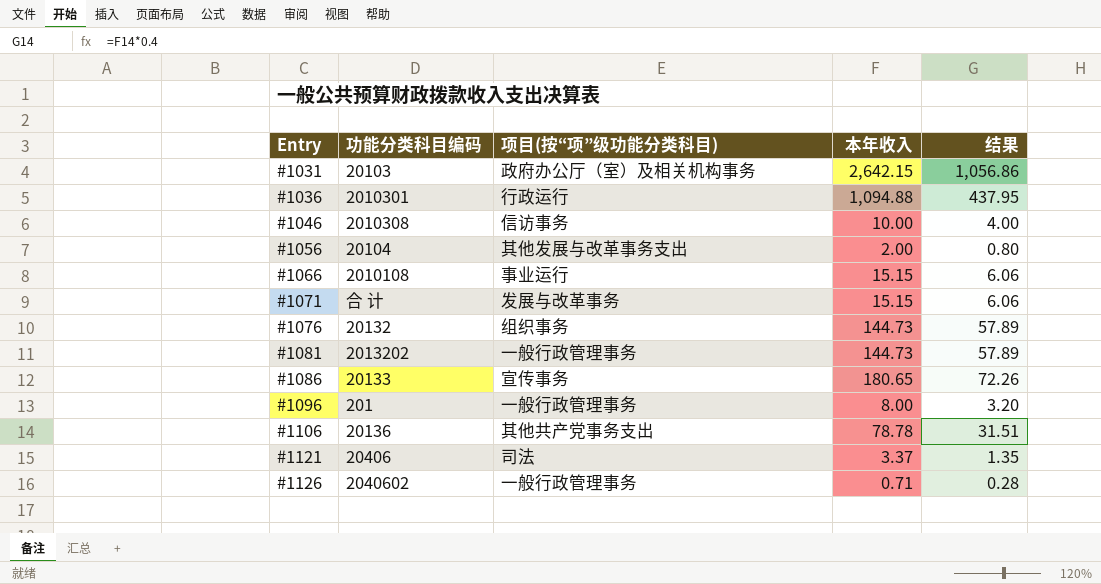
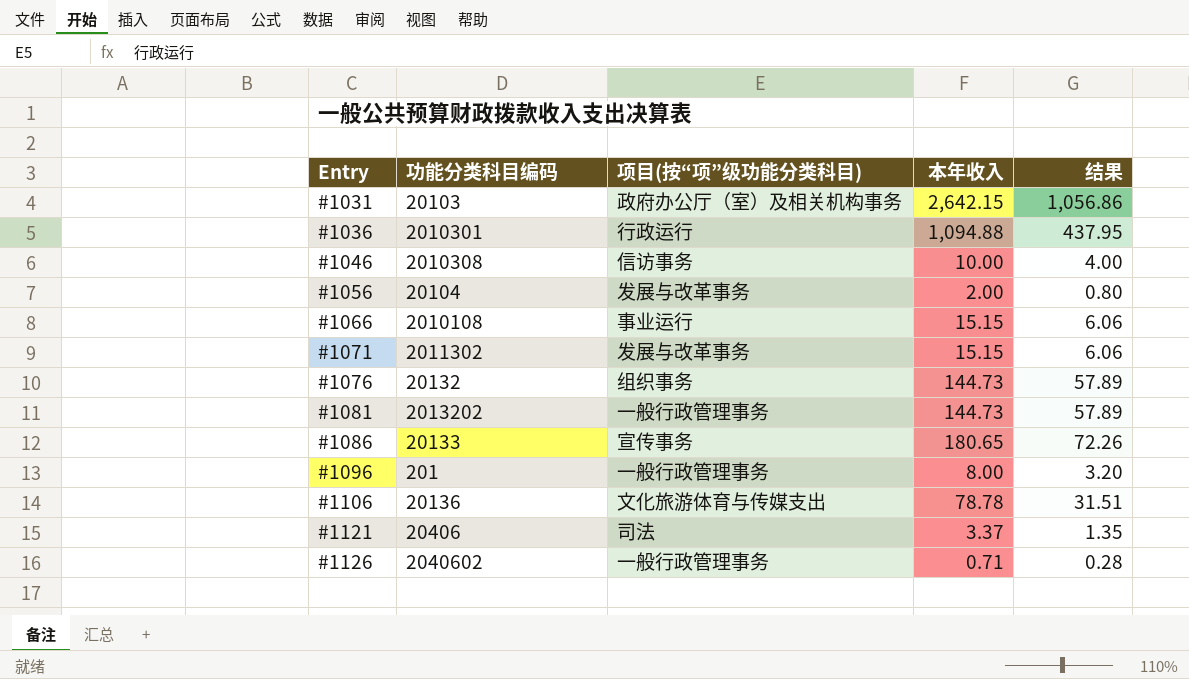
#1056 | 项目(按“项”级功能分类科目): 其他发展与改革事务支出 -> 发展与改革事务
#1071 | 功能分类科目编码: 合 计 -> 2011302
#1106 | 项目(按“项”级功能分类科目): 其他共产党事务支出 -> 文化旅游体育与传媒支出

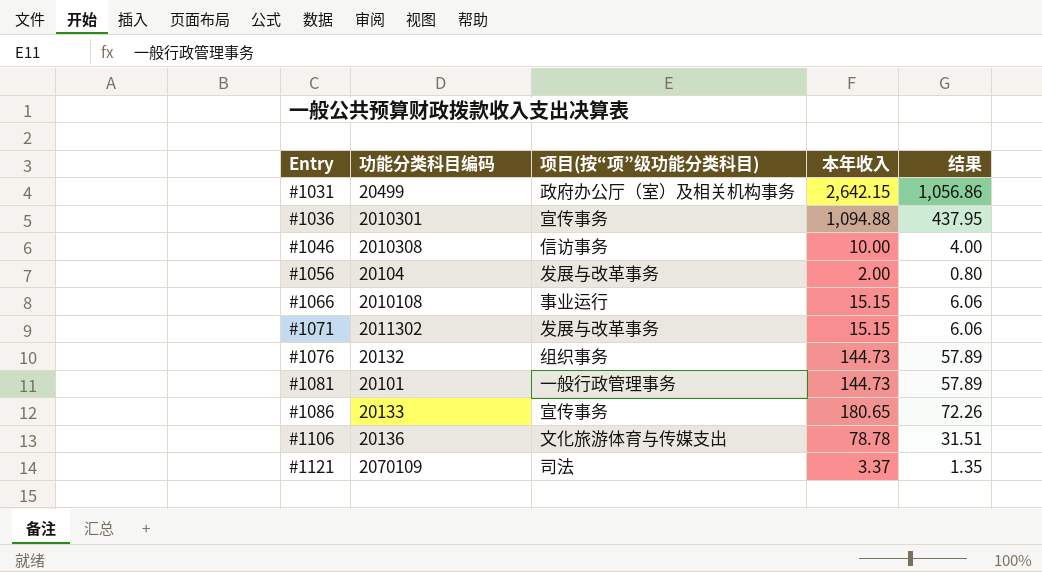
row #1096: 201 | 一般行政管理事务 | 8.00 | 3.20 -> none
row #1126: 2040602 | 一般行政管理事务 | 0.71 | 0.28 -> none
#1031 | 功能分类科目编码: 20103 -> 20499
#1036 | 项目(按“项”级功能分类科目): 行政运行 -> 宣传事务
#1081 | 功能分类科目编码: 2013202 -> 20101
#1121 | 功能分类科目编码: 20406 -> 2070109

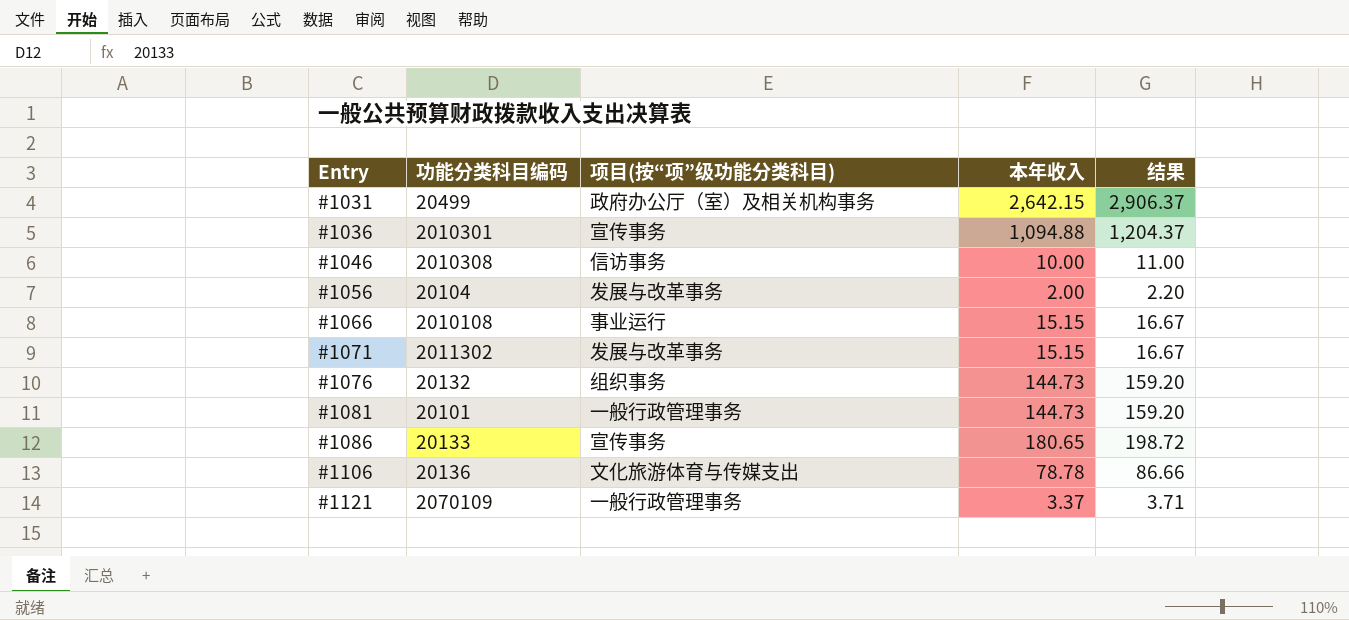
column 结果 | formula: [本年收入] * 0.4 -> [本年收入] * 1.1
#1121 | 项目(按“项”级功能分类科目): 司法 -> 一般行政管理事务

